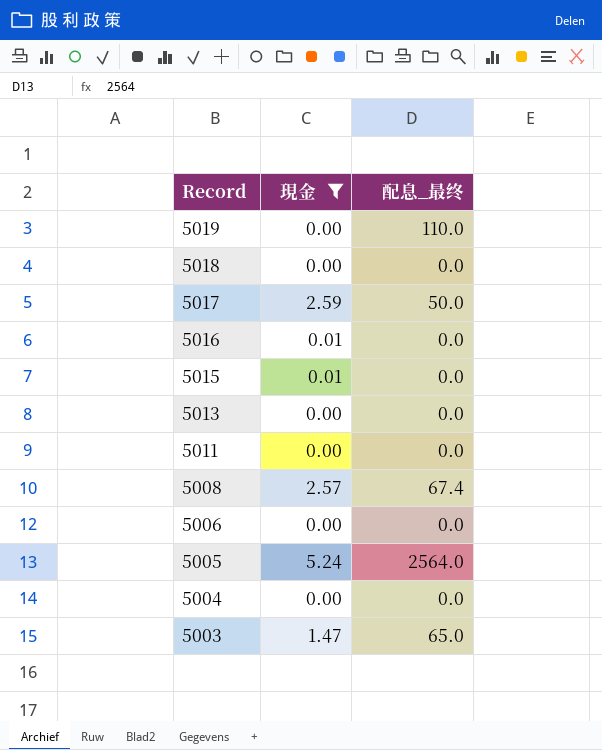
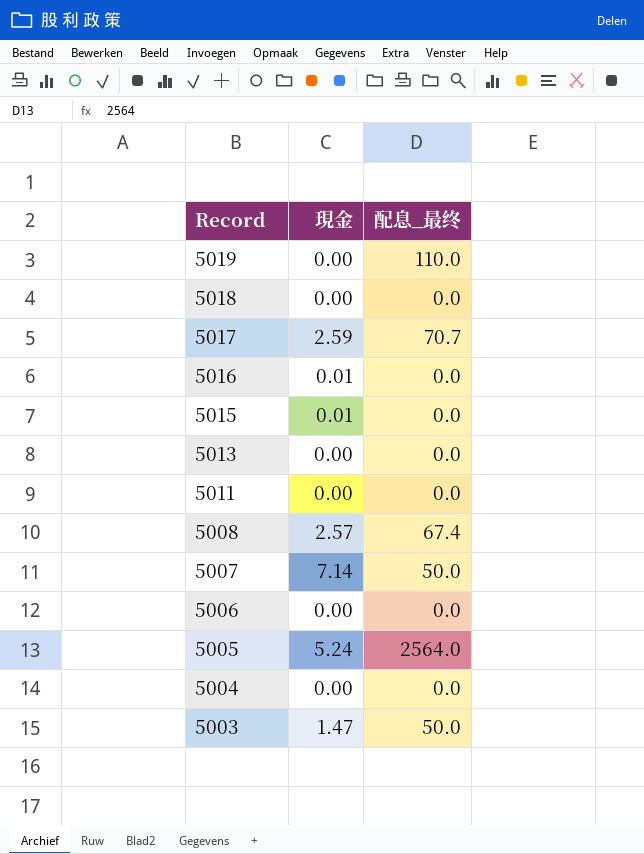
filter: 現金 != 7.14 -> none
5017 | 配息_最终: 50.0 -> 70.7
5003 | 配息_最终: 65.0 -> 50.0

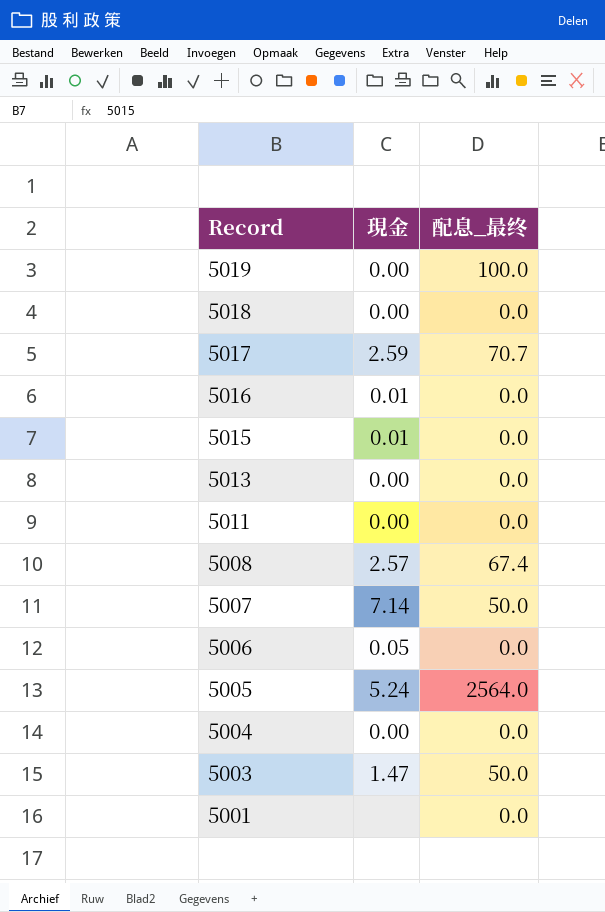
5019 | 配息_最终: 110.0 -> 100.0
5006 | 現金: 0.00 -> 0.05
row 5001: none -> none | 0.0

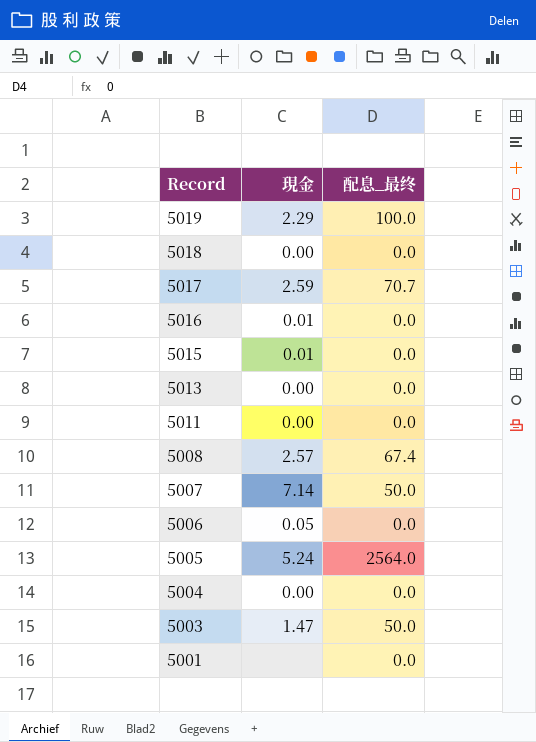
5019 | 現金: 0.00 -> 2.29

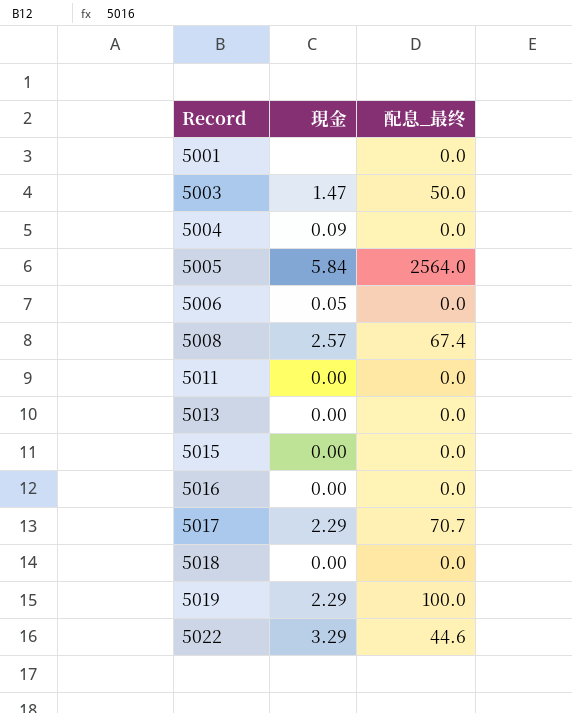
row order: Record descending -> Record ascending
row 5007: 7.14 | 50.0 -> none
5004 | 現金: 0.00 -> 0.09
5005 | 現金: 5.24 -> 5.84
5015 | 現金: 0.01 -> 0.00
5016 | 現金: 0.01 -> 0.00
5017 | 現金: 2.59 -> 2.29
row 5022: none -> 3.29 | 44.6

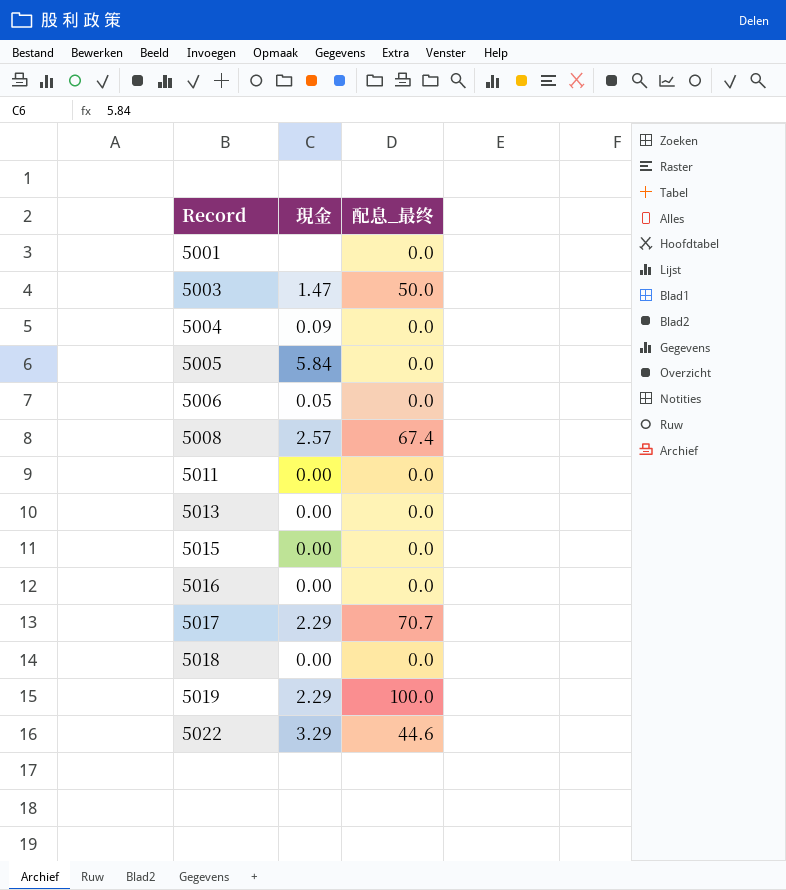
5005 | 配息_最终: 2564.0 -> 0.0

